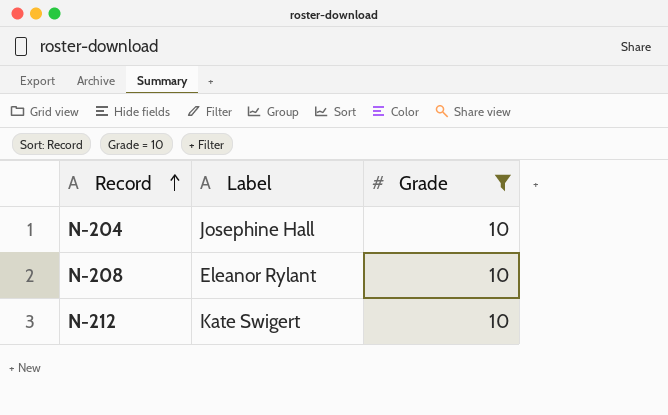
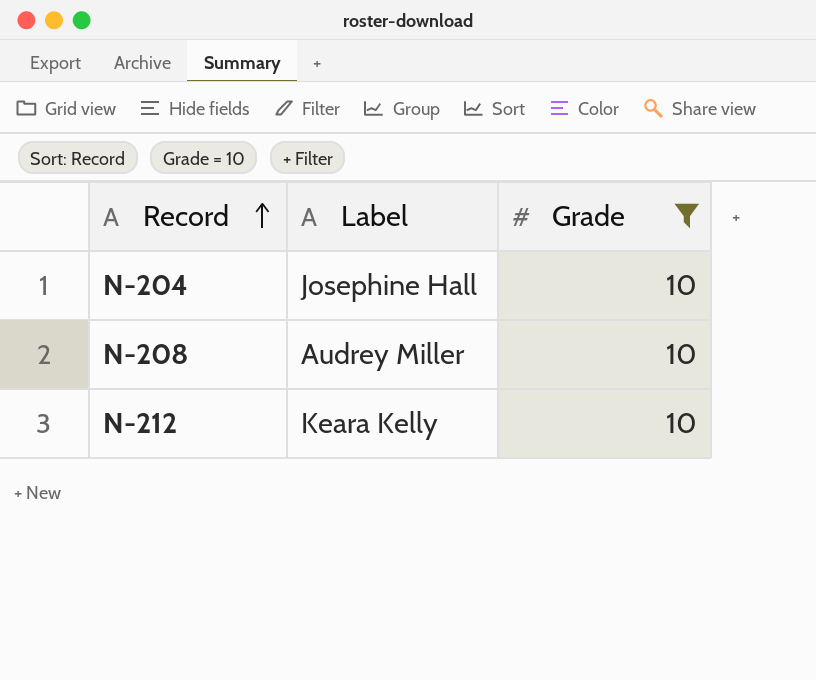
N-208 | Label: Eleanor Rylant -> Audrey Miller
N-212 | Label: Kate Swigert -> Keara Kelly

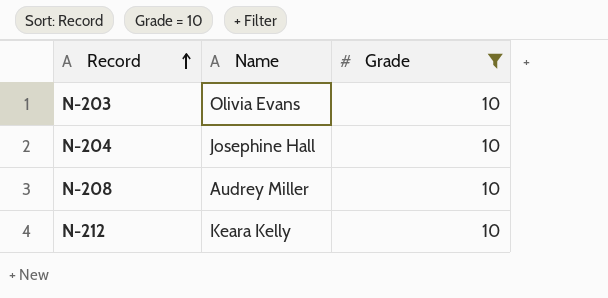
column name: Label -> Name
row N-203: none -> Olivia Evans | 10

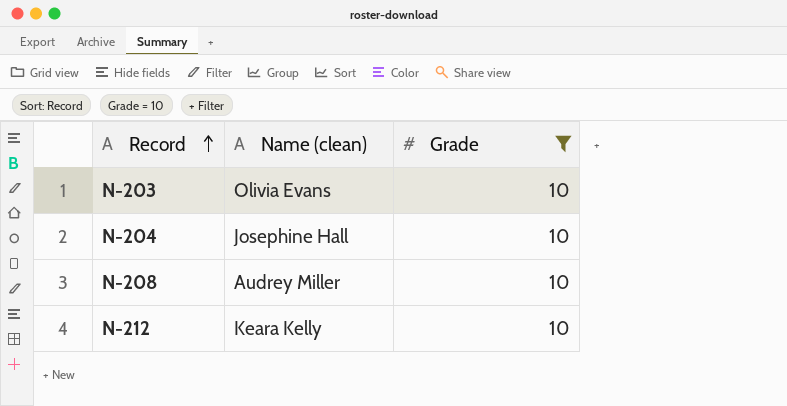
column name: Name -> Name (clean)

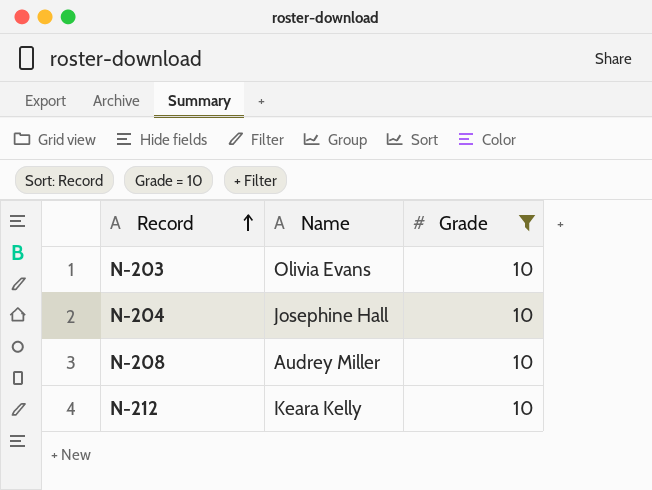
column name: Name (clean) -> Name

